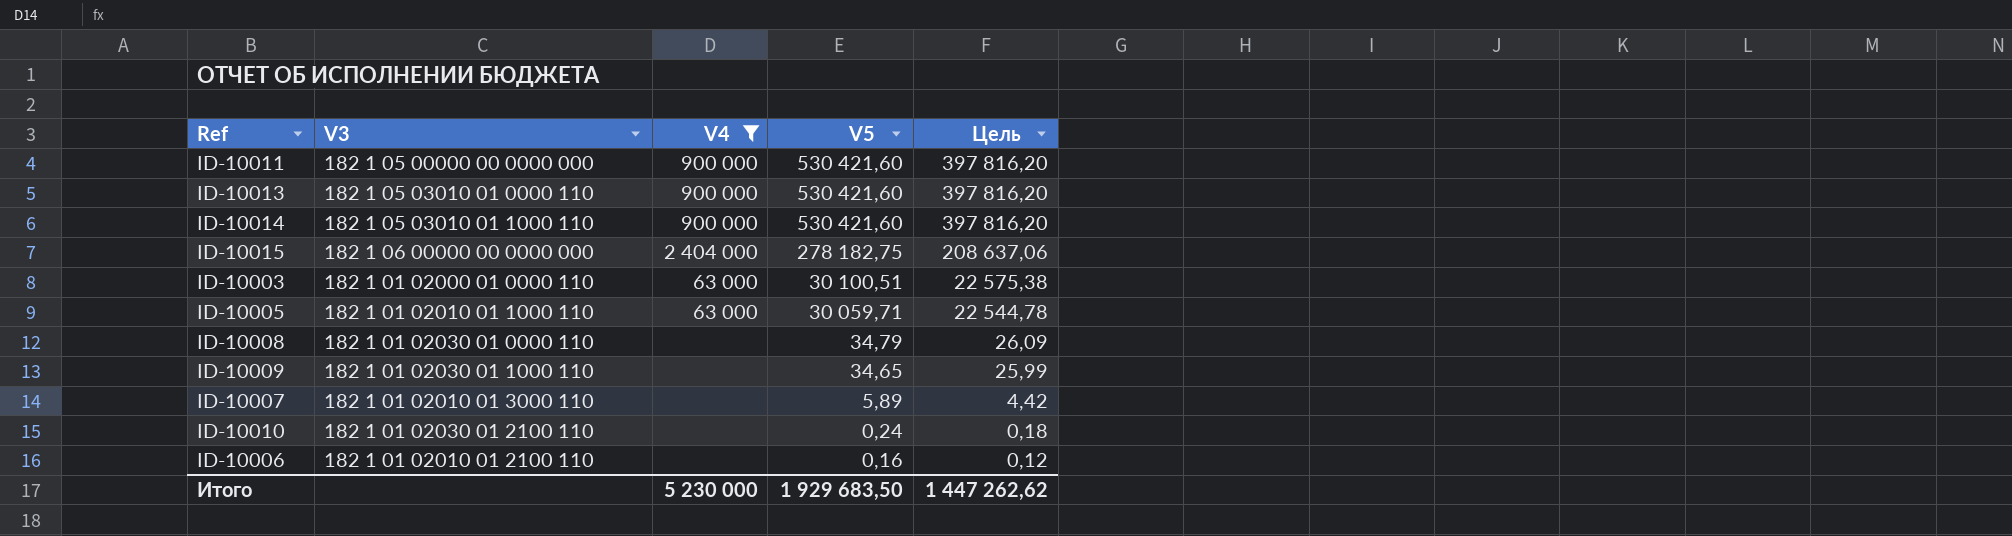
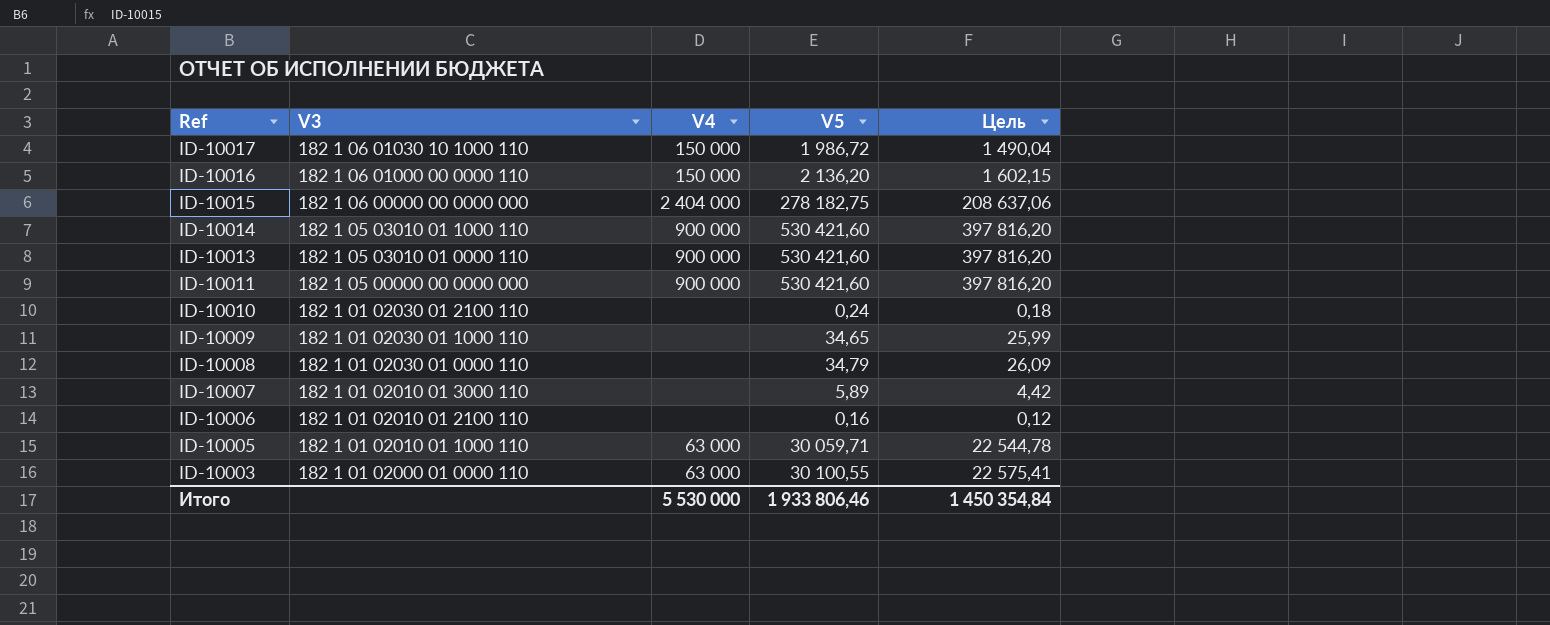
filter: V4 != 150 000 -> none
row order: V5 descending -> Ref descending
ID-10003 | V5: 30 100,51 -> 30 100,55
ID-10003 | Цель: 22 575,38 -> 22 575,41
Итого | V4: 5 230 000 -> 5 530 000
Итого | V5: 1 929 683,50 -> 1 933 806,46
Итого | Цель: 1 447 262,62 -> 1 450 354,84

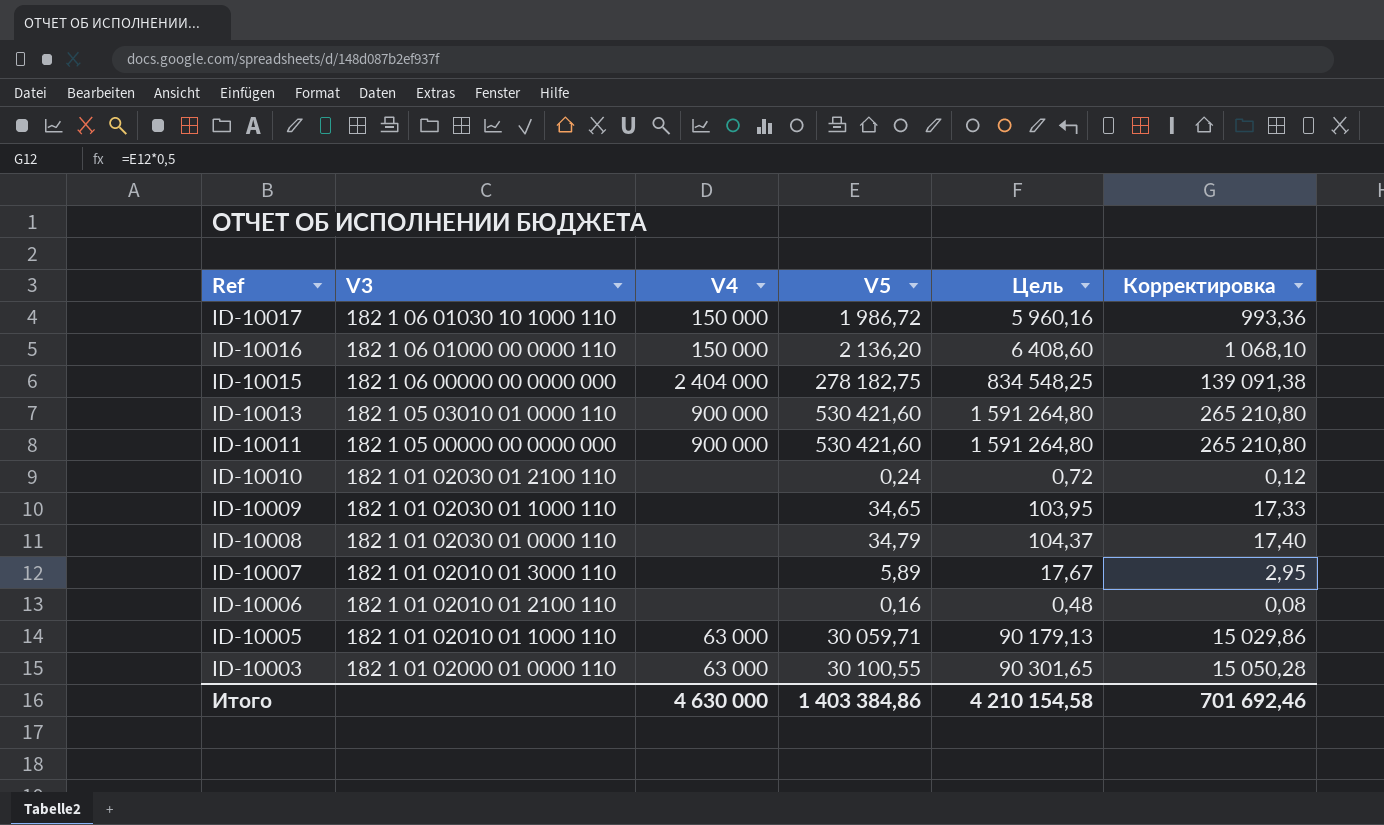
column Цель | formula: [V5] * 0,75 -> [V5] * 3
column Корректировка | formula: none -> [V5] * 0,5
row ID-10014: 182 1 05 03010 01 1000 110 | 900 000 | 530 421,60 | 397 816,20 -> none
Итого | V4: 5 530 000 -> 4 630 000
Итого | V5: 1 933 806,46 -> 1 403 384,86
Итого | Цель: 1 450 354,84 -> 4 210 154,58

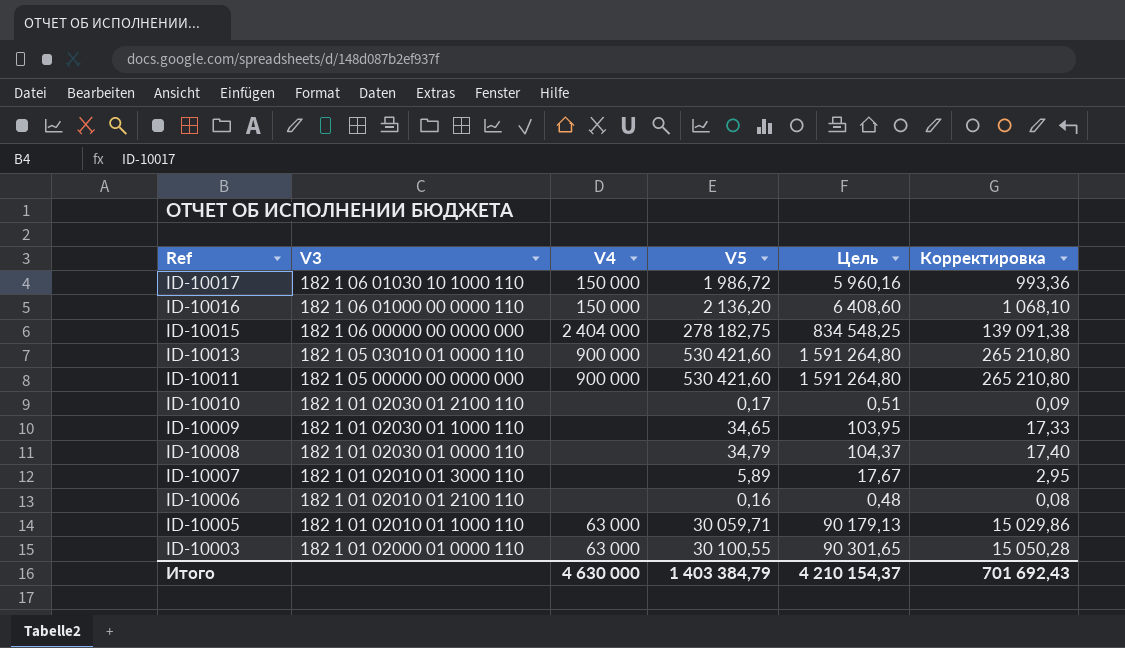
ID-10010 | V5: 0,24 -> 0,17
ID-10010 | Цель: 0,72 -> 0,51
ID-10010 | Корректировка: 0,12 -> 0,09
Итого | V5: 1 403 384,86 -> 1 403 384,79
Итого | Цель: 4 210 154,58 -> 4 210 154,37
Итого | Корректировка: 701 692,46 -> 701 692,43

